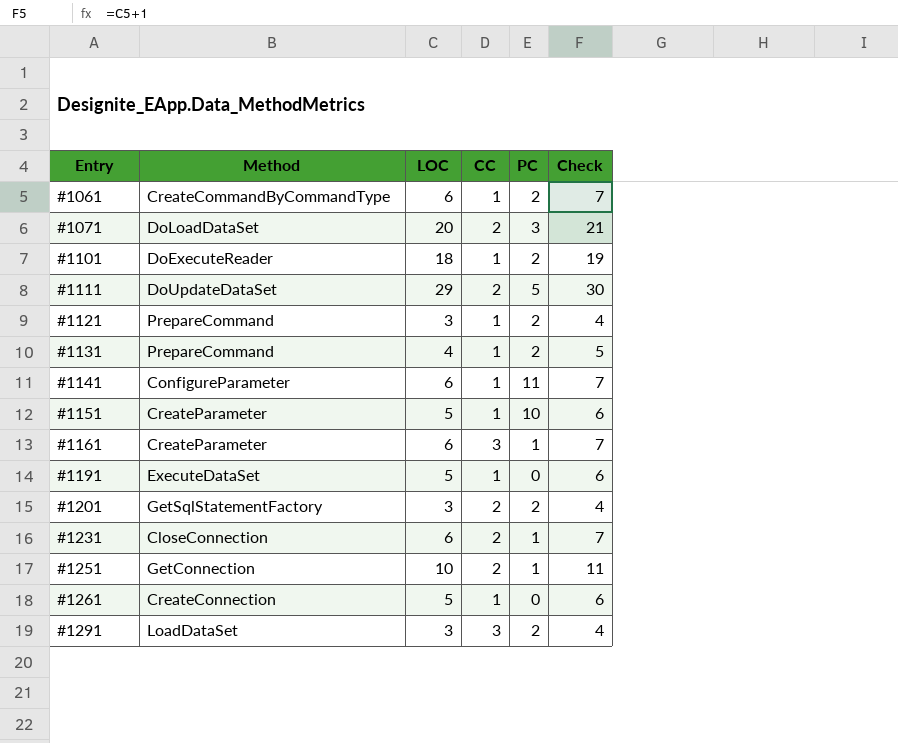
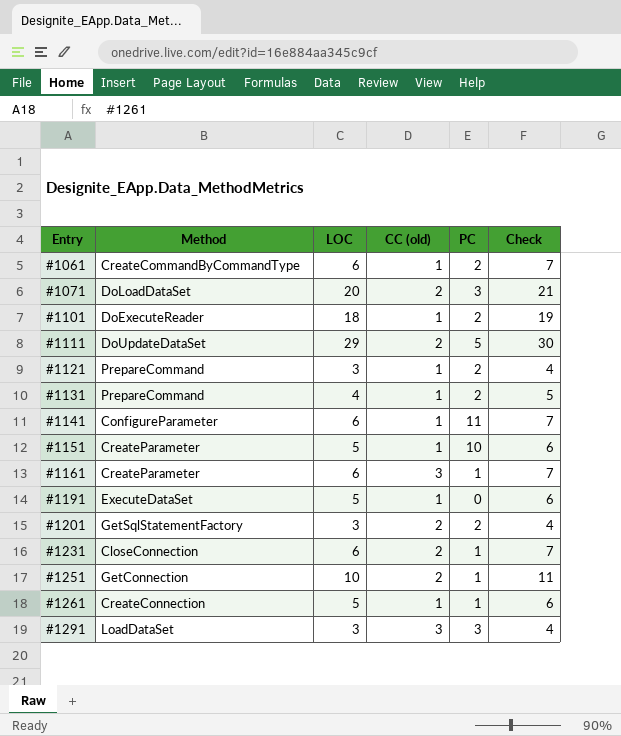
column name: CC -> CC (old)
#1261 | PC: 0 -> 1
#1291 | PC: 2 -> 3

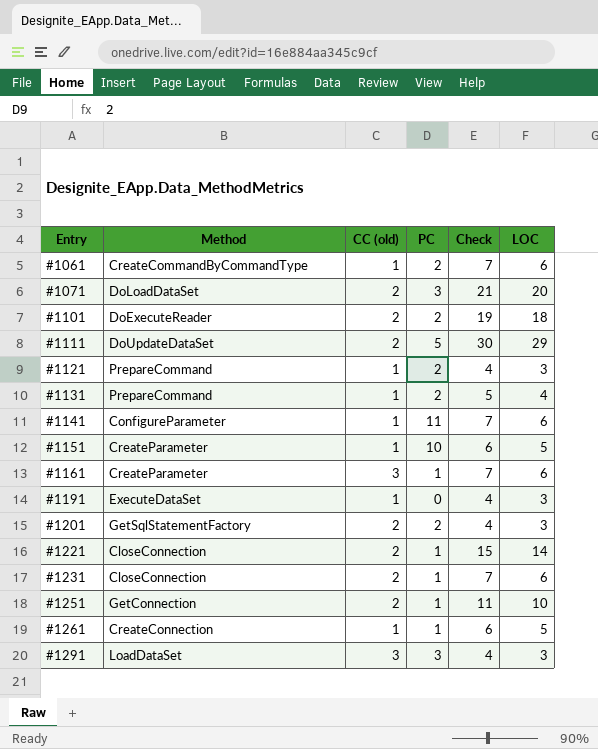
column LOC | position: 3 -> 6
#1101 | CC (old): 1 -> 2
#1191 | Check: 6 -> 4
#1191 | LOC: 5 -> 3
row #1221: none -> CloseConnection | 2 | 1 | 15 | 14

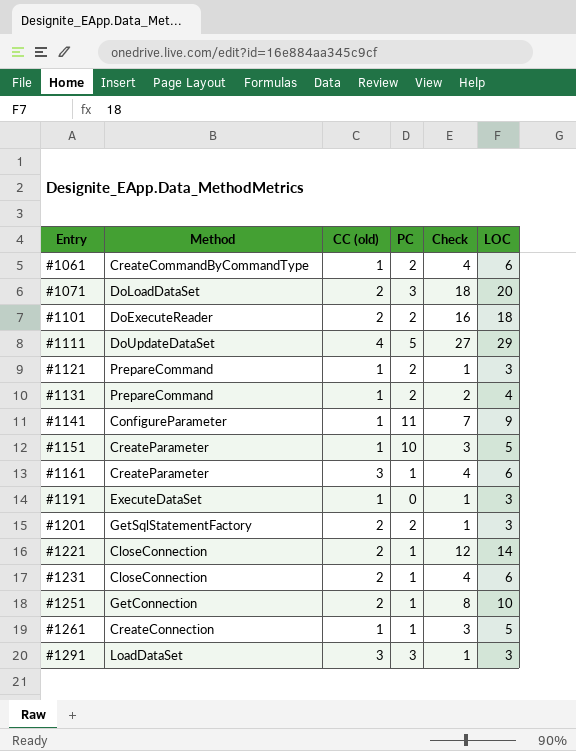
column Check | formula: [LOC] + 1 -> [LOC] - 2
#1111 | CC (old): 2 -> 4
#1141 | LOC: 6 -> 9

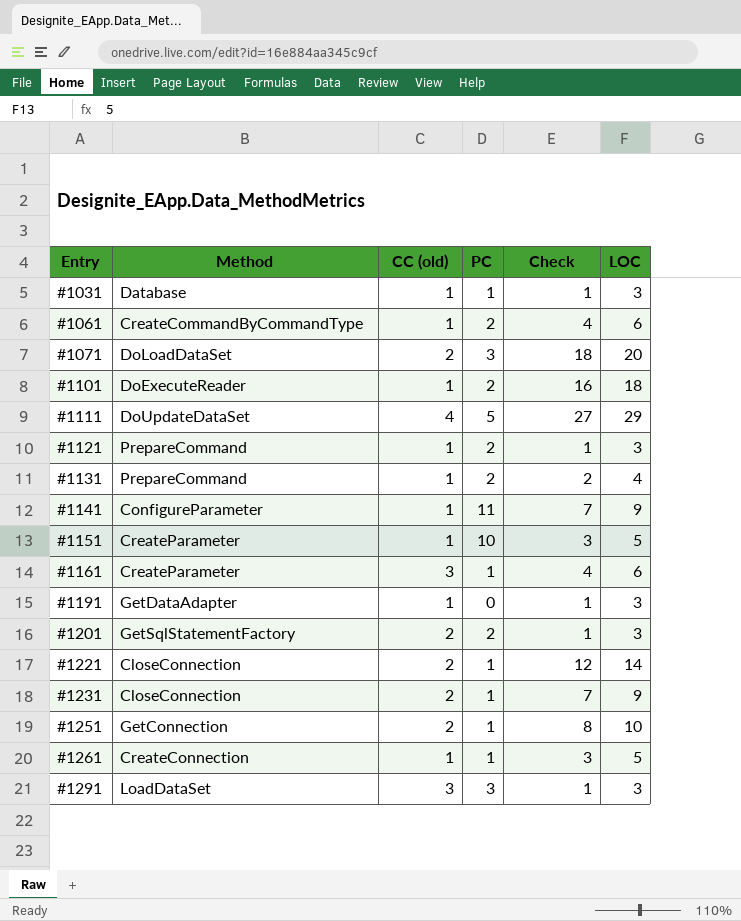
row #1031: none -> Database | 1 | 1 | 1 | 3
#1101 | CC (old): 2 -> 1
#1191 | Method: ExecuteDataSet -> GetDataAdapter
#1231 | Check: 4 -> 7
#1231 | LOC: 6 -> 9

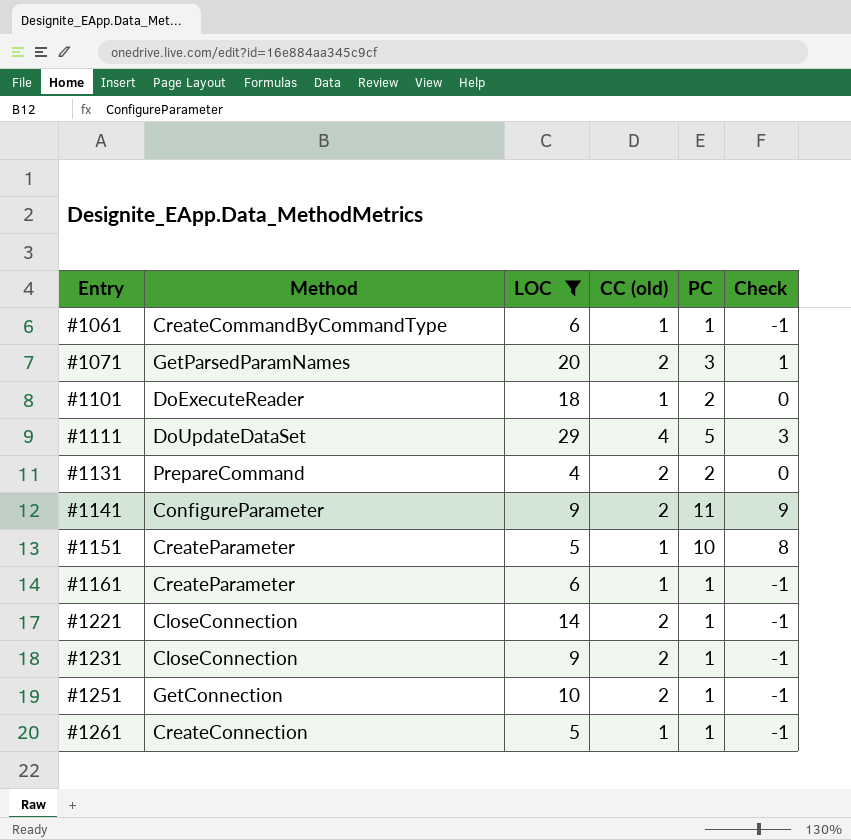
filter: none -> LOC != 3
column LOC | position: 6 -> 3
column Check | formula: [LOC] - 2 -> [PC] - 2
#1061 | PC: 2 -> 1
#1071 | Method: DoLoadDataSet -> GetParsedParamNames
#1131 | CC (old): 1 -> 2
#1141 | CC (old): 1 -> 2
#1161 | CC (old): 3 -> 1

